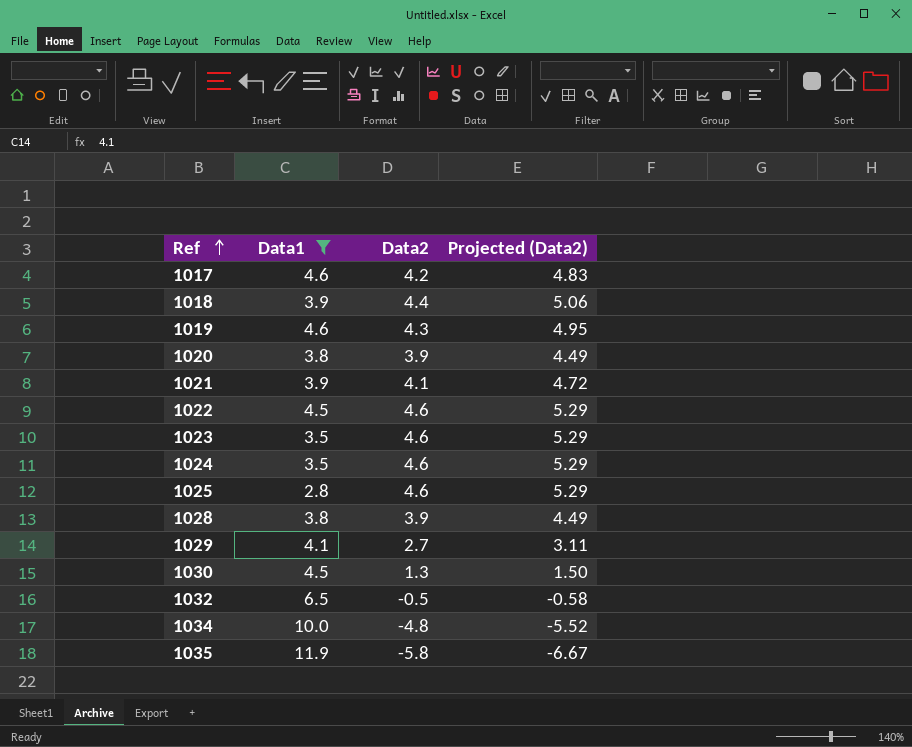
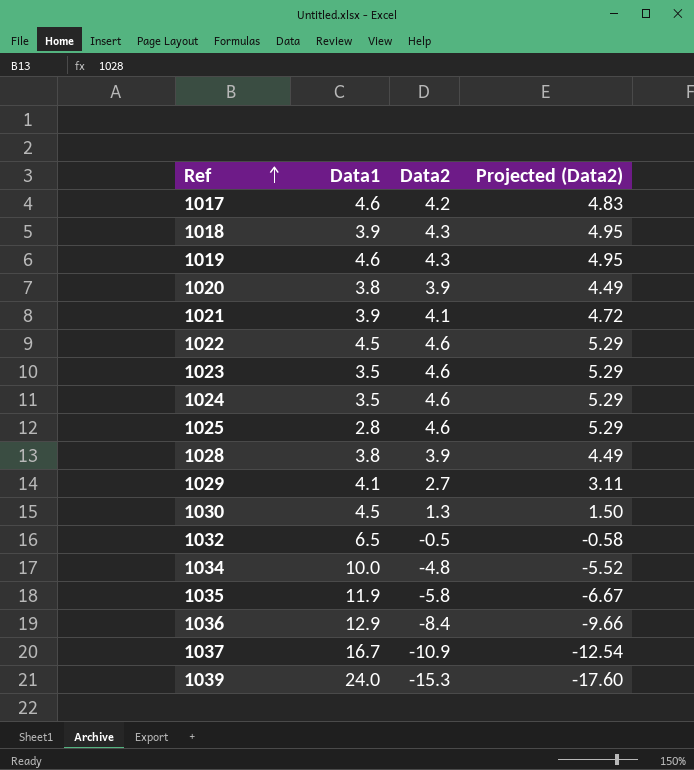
filter: Data1 <= 11.9 -> none
1018 | Data2: 4.4 -> 4.3
1018 | Projected (Data2): 5.06 -> 4.95

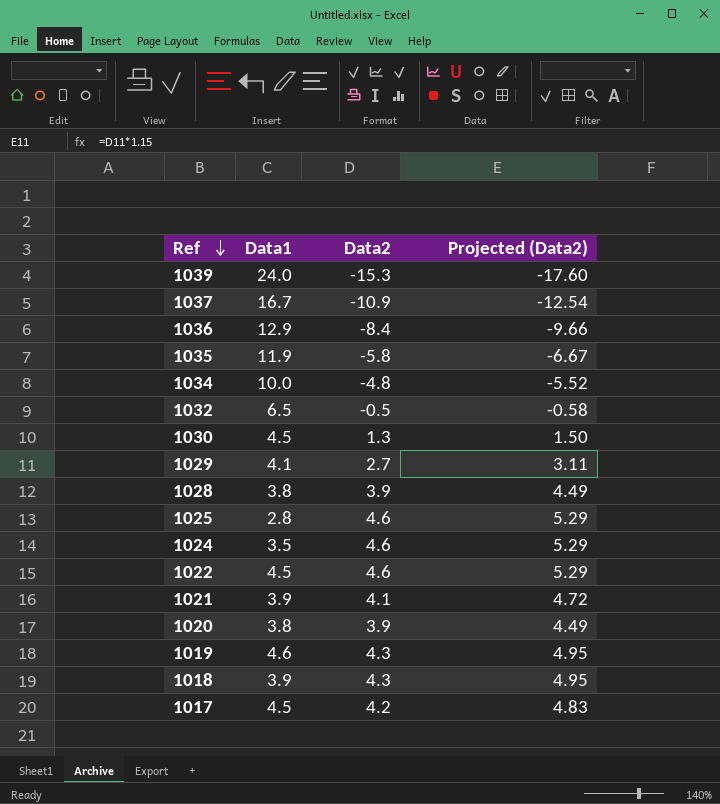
row order: Ref ascending -> Ref descending
row 1023: 3.5 | 4.6 | 5.29 -> none
1017 | Data1: 4.6 -> 4.5

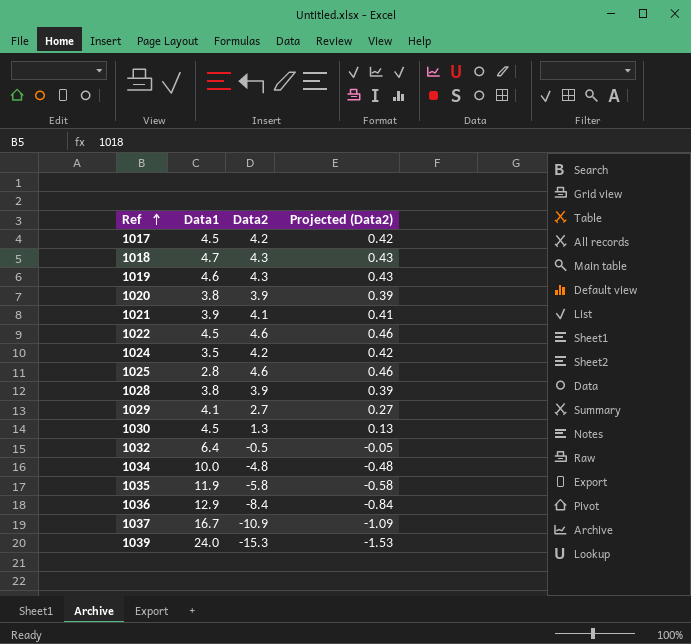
row order: Ref descending -> Ref ascending
column Projected (Data2) | formula: [Data2] * 1.15 -> [Data2] * 0.1
1018 | Data1: 3.9 -> 4.7
1024 | Data2: 4.6 -> 4.2
1032 | Data1: 6.5 -> 6.4

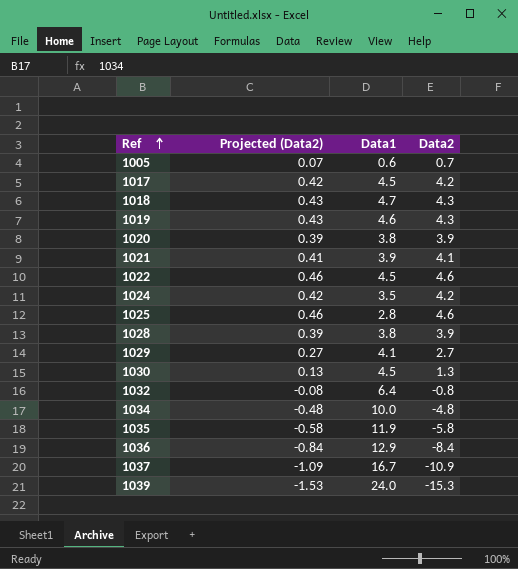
column Projected (Data2) | position: 4 -> 2
row 1005: none -> 0.07 | 0.6 | 0.7
1032 | Projected (Data2): -0.05 -> -0.08
1032 | Data2: -0.5 -> -0.8

